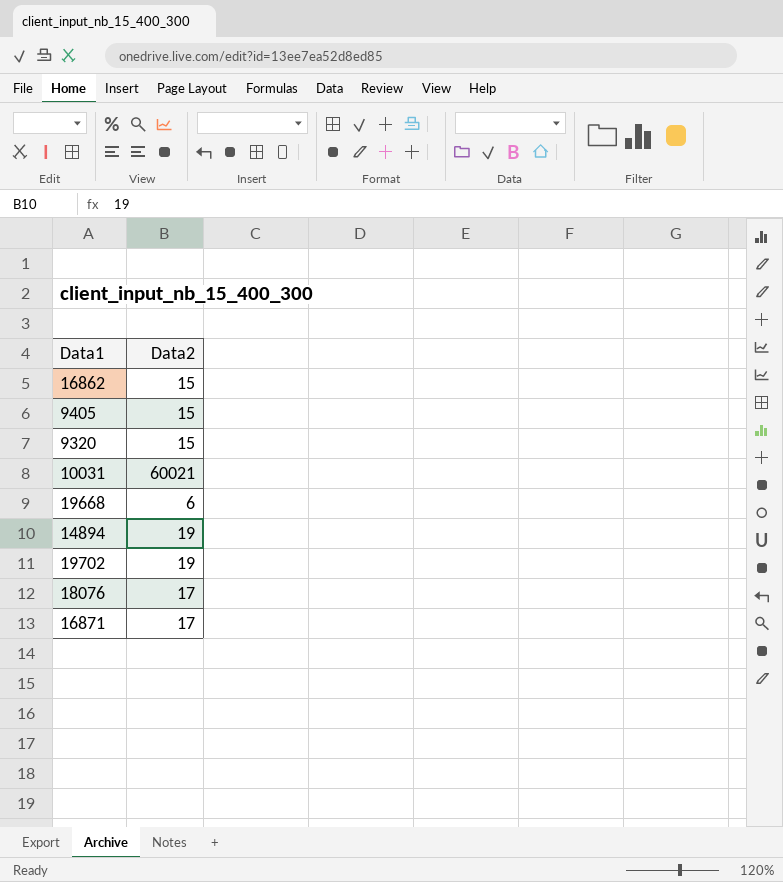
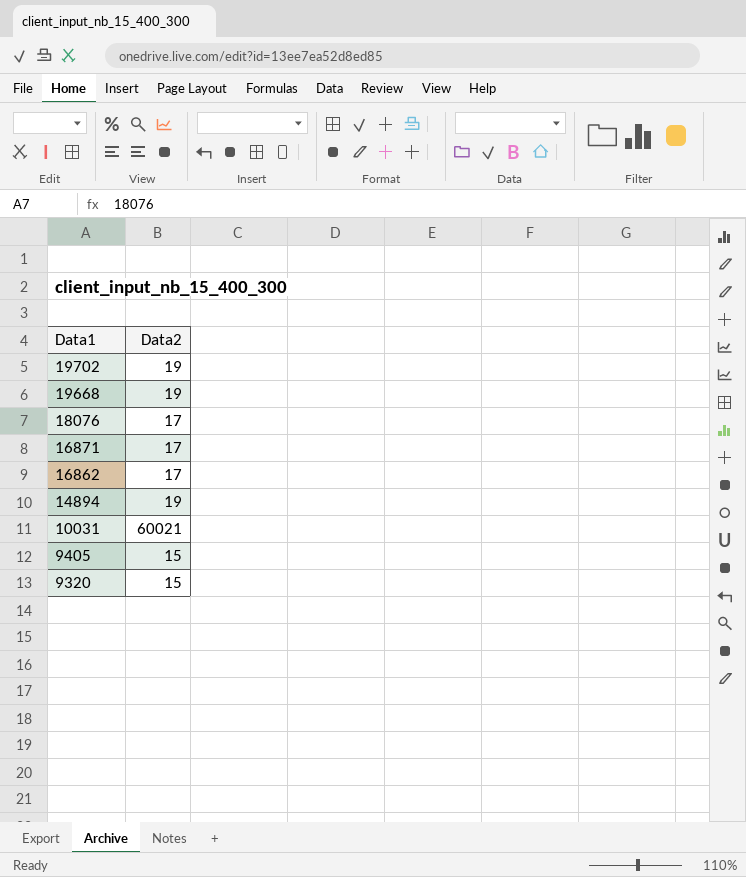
row order: none -> Data1 descending
19668 | Data2: 6 -> 19
16862 | Data2: 15 -> 17

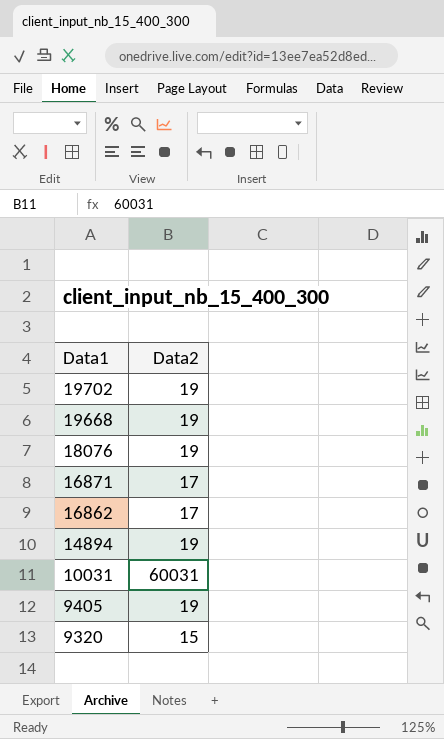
18076 | Data2: 17 -> 19
10031 | Data2: 60021 -> 60031
9405 | Data2: 15 -> 19

